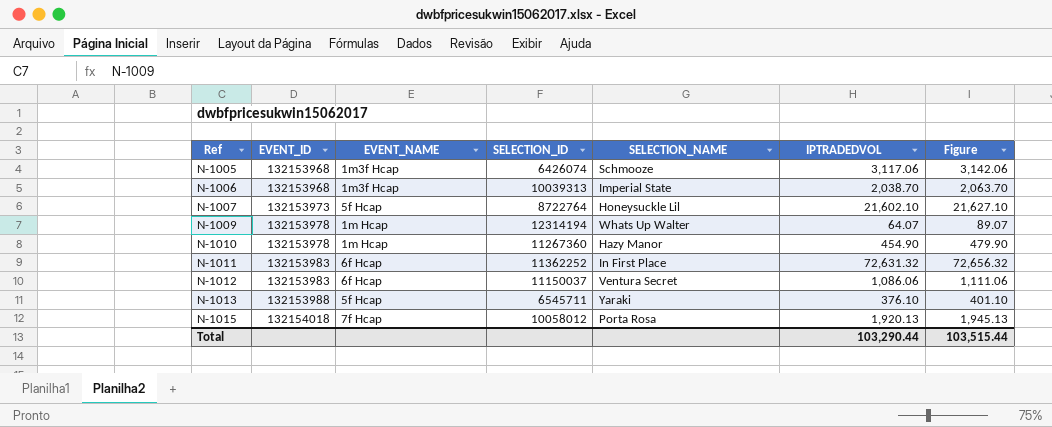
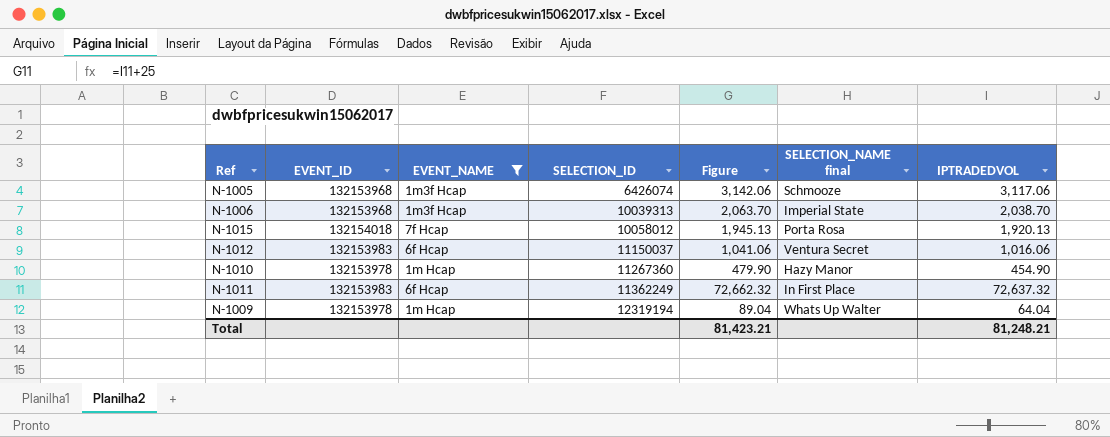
filter: none -> EVENT_NAME != 5f Hcap
row order: Ref ascending -> SELECTION_ID ascending
column Figure | position: 7 -> 5
column name: SELECTION_NAME -> SELECTION_NAME final
N-1012 | Figure: 1,111.06 -> 1,041.06
N-1012 | IPTRADEDVOL: 1,086.06 -> 1,016.06
N-1011 | SELECTION_ID: 11362252 -> 11362249
N-1011 | Figure: 72,656.32 -> 72,662.32
N-1011 | IPTRADEDVOL: 72,631.32 -> 72,637.32
N-1009 | SELECTION_ID: 12314194 -> 12319194
N-1009 | Figure: 89.07 -> 89.04
N-1009 | IPTRADEDVOL: 64.07 -> 64.04
Total | Figure: 103,515.44 -> 81,423.21
Total | IPTRADEDVOL: 103,290.44 -> 81,248.21

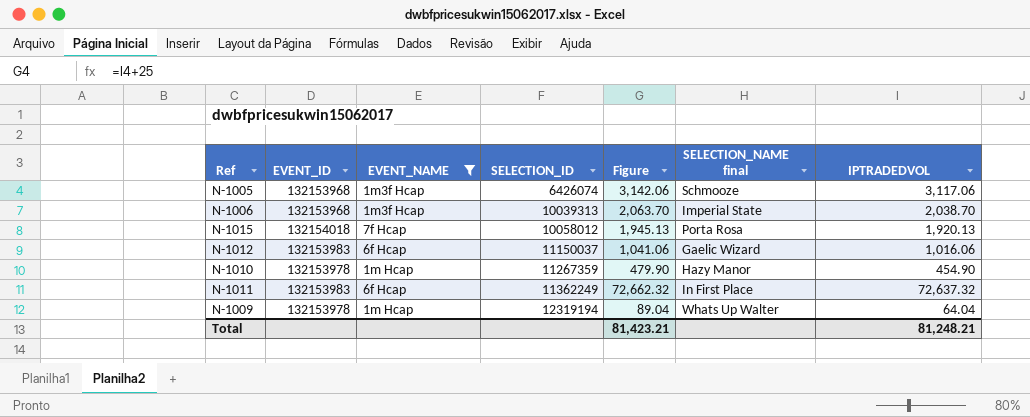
N-1012 | SELECTION_NAME final: Ventura Secret -> Gaelic Wizard
N-1010 | SELECTION_ID: 11267360 -> 11267359

